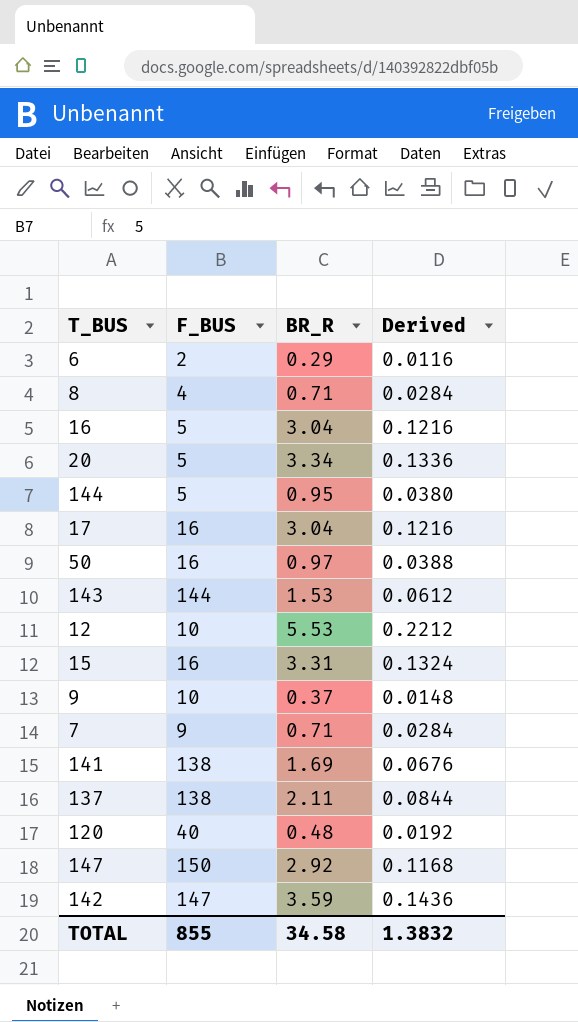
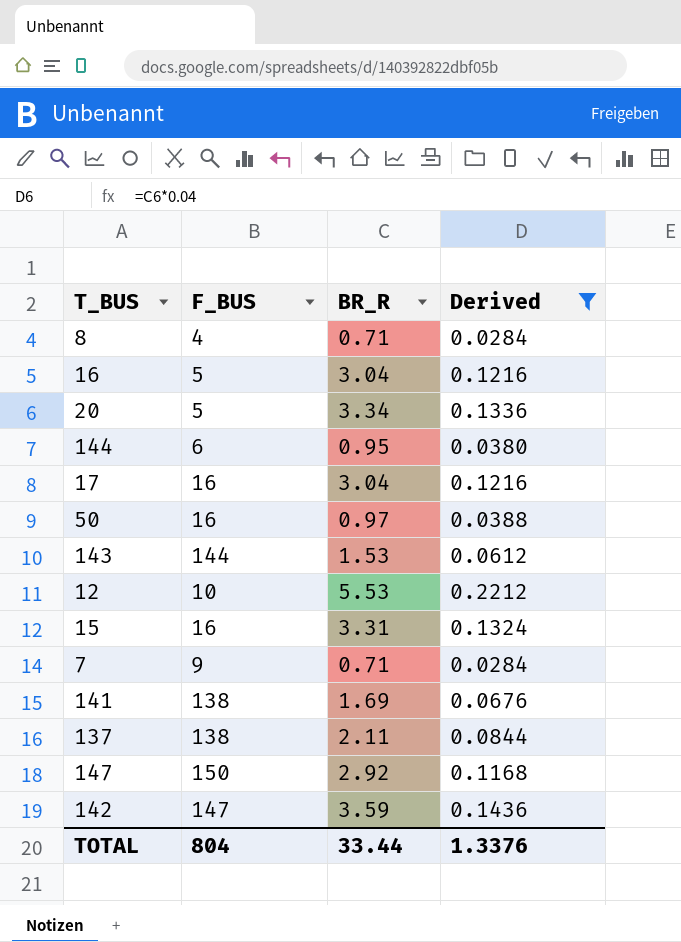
filter: none -> Derived >= 0.0284
144 | F_BUS: 5 -> 6
TOTAL | F_BUS: 855 -> 804
TOTAL | BR_R: 34.58 -> 33.44
TOTAL | Derived: 1.3832 -> 1.3376

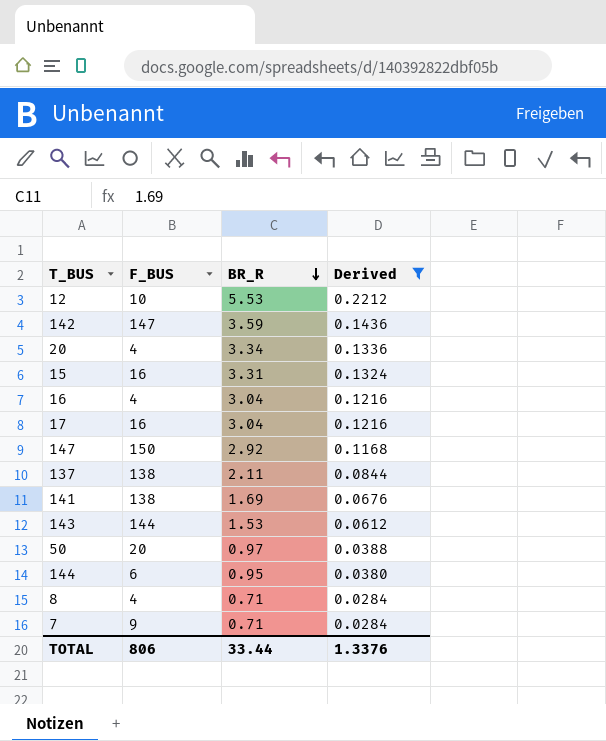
row order: none -> BR_R descending
20 | F_BUS: 5 -> 4
16 | F_BUS: 5 -> 4
50 | F_BUS: 16 -> 20
TOTAL | F_BUS: 804 -> 806

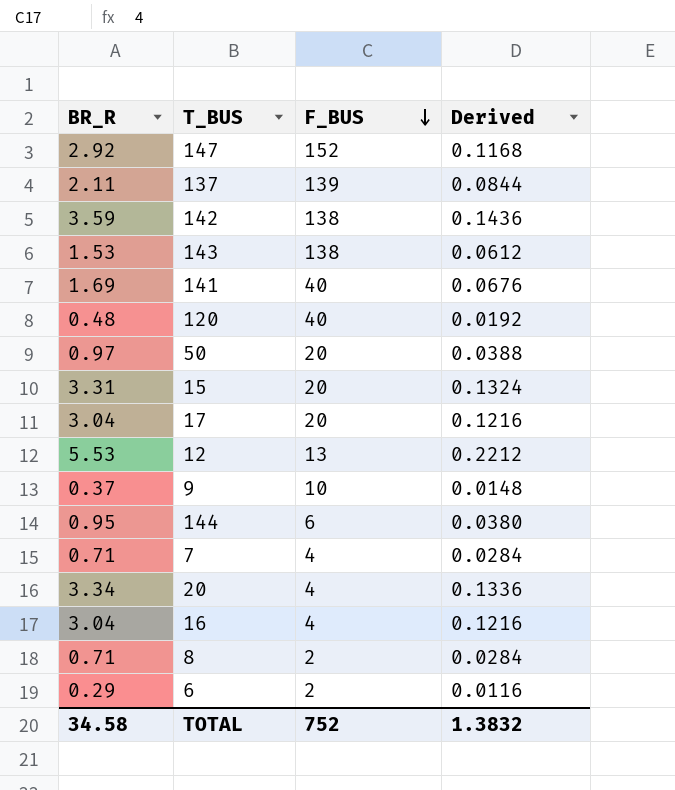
filter: Derived >= 0.0284 -> none
row order: BR_R descending -> F_BUS descending
column BR_R | position: 3 -> 1
147 | F_BUS: 150 -> 152
137 | F_BUS: 138 -> 139
142 | F_BUS: 147 -> 138
143 | F_BUS: 144 -> 138
141 | F_BUS: 138 -> 40
15 | F_BUS: 16 -> 20
17 | F_BUS: 16 -> 20
12 | F_BUS: 10 -> 13
7 | F_BUS: 9 -> 4
8 | F_BUS: 4 -> 2
TOTAL | BR_R: 33.44 -> 34.58
TOTAL | F_BUS: 806 -> 752
TOTAL | Derived: 1.3376 -> 1.3832

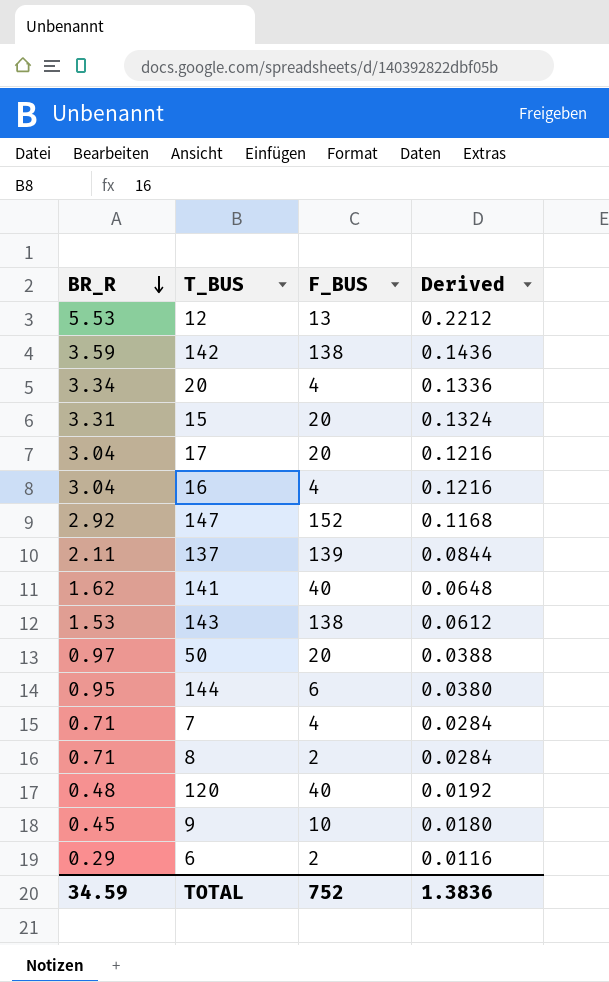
row order: F_BUS descending -> BR_R descending
141 | BR_R: 1.69 -> 1.62
141 | Derived: 0.0676 -> 0.0648
9 | BR_R: 0.37 -> 0.45
9 | Derived: 0.0148 -> 0.0180
TOTAL | BR_R: 34.58 -> 34.59
TOTAL | Derived: 1.3832 -> 1.3836

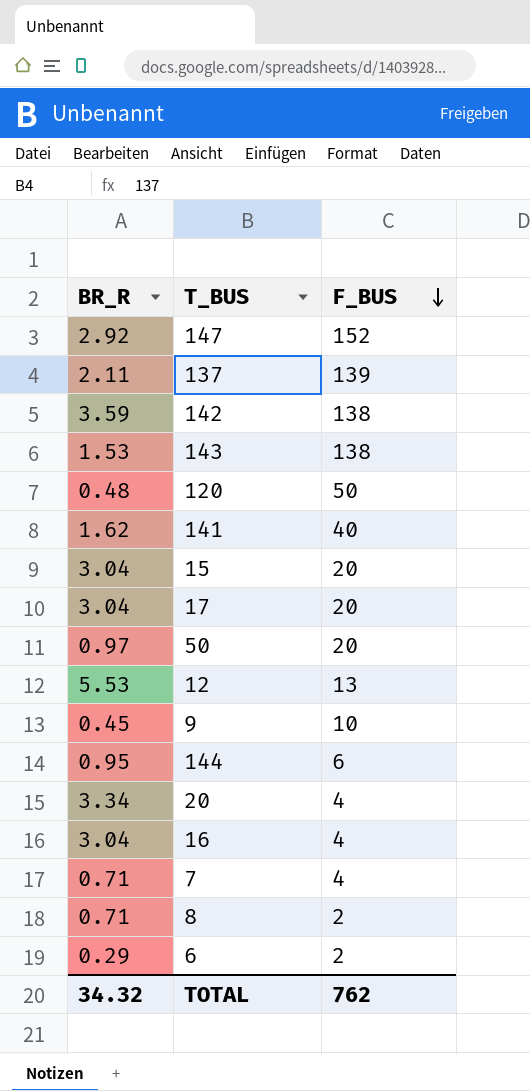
row order: BR_R descending -> F_BUS descending
column Derived | formula: [BR_R] * 0.04 -> none
120 | F_BUS: 40 -> 50
15 | BR_R: 3.31 -> 3.04
TOTAL | BR_R: 34.59 -> 34.32
TOTAL | F_BUS: 752 -> 762

